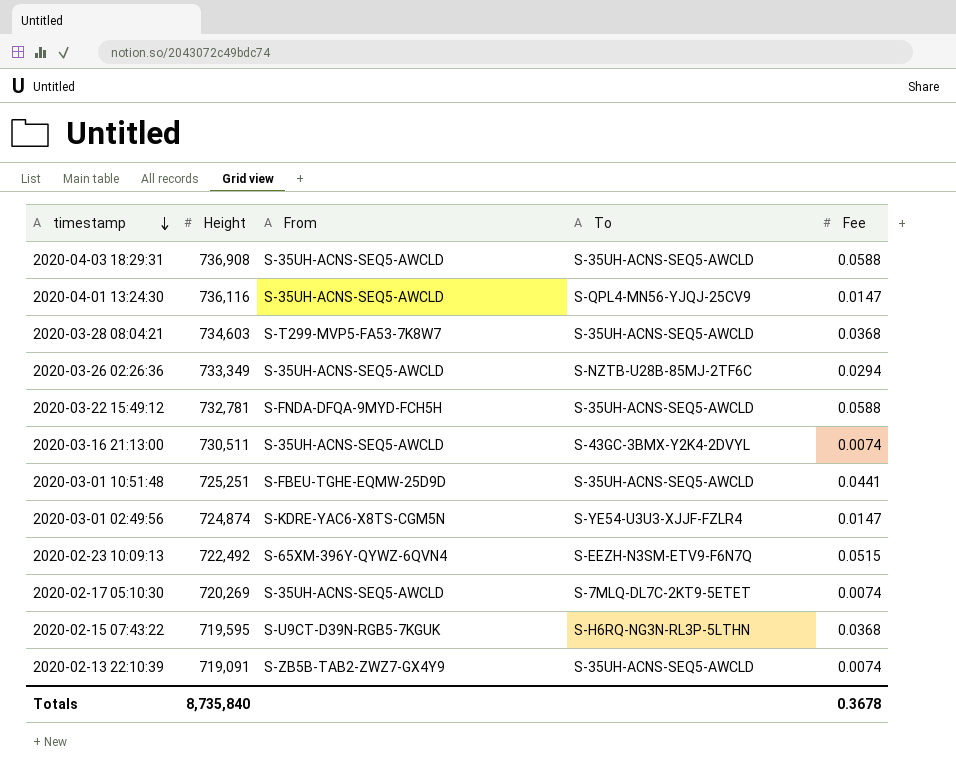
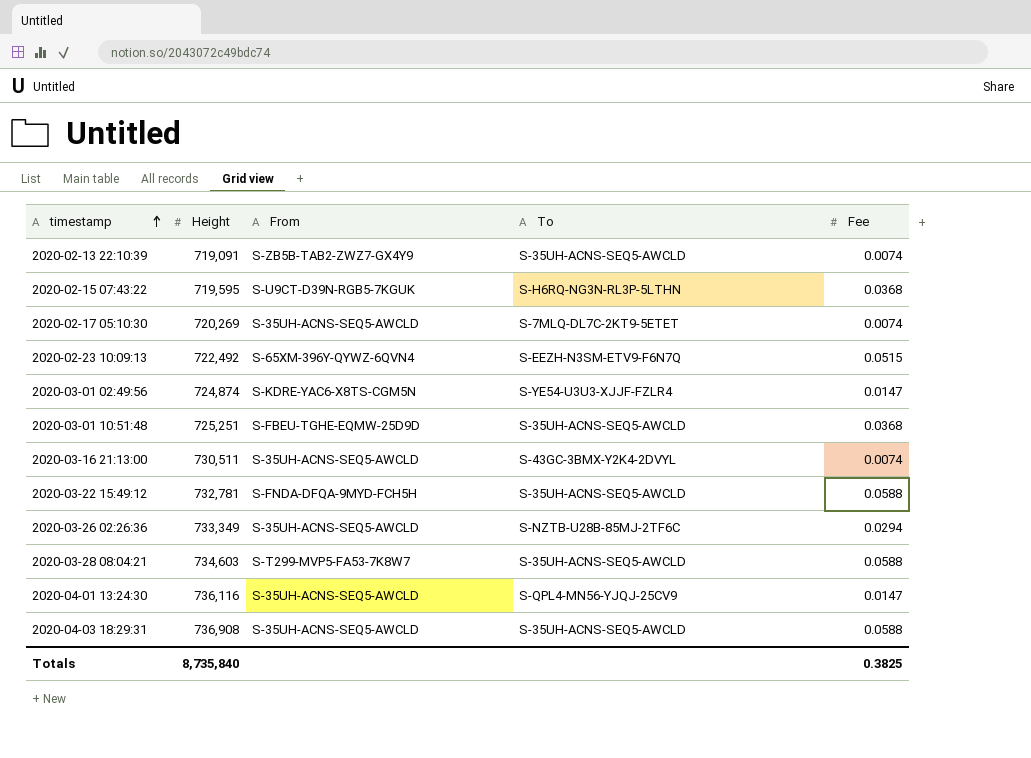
row order: timestamp descending -> timestamp ascending
2020-03-01 10:51:48 | Fee: 0.0441 -> 0.0368
2020-03-28 08:04:21 | Fee: 0.0368 -> 0.0588
Totals | Fee: 0.3678 -> 0.3825

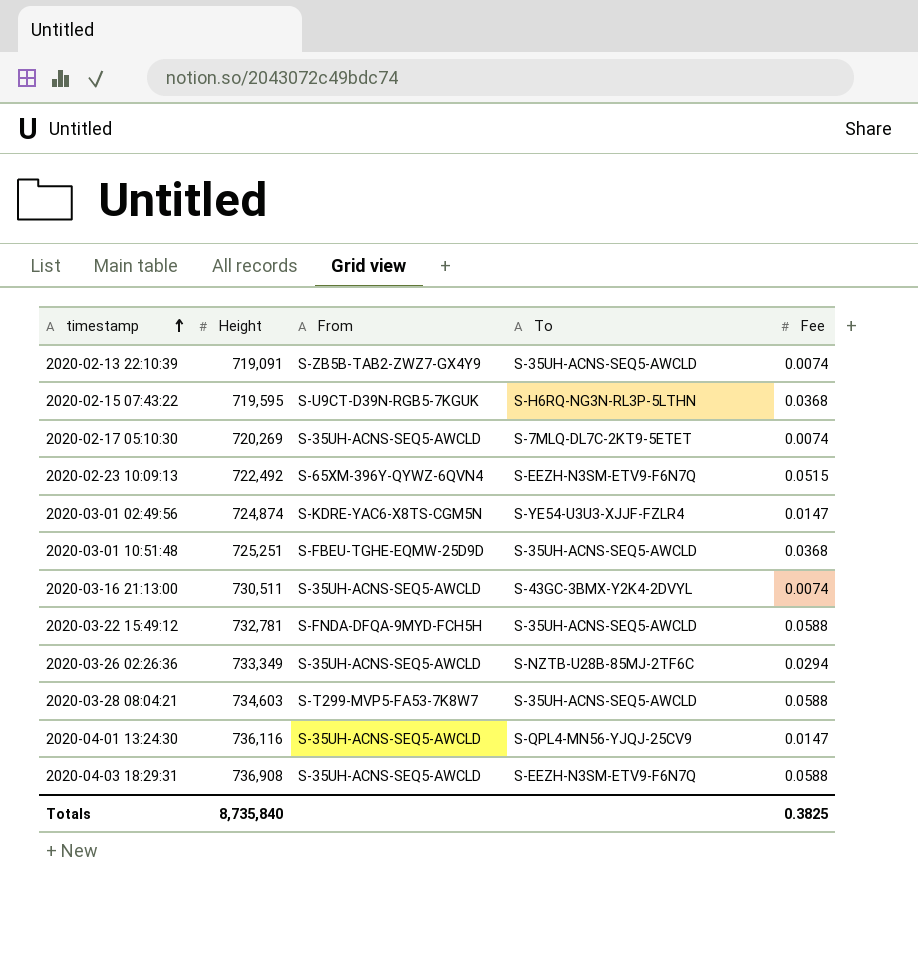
2020-04-03 18:29:31 | To: S-35UH-ACNS-SEQ5-AWCLD -> S-EEZH-N3SM-ETV9-F6N7Q

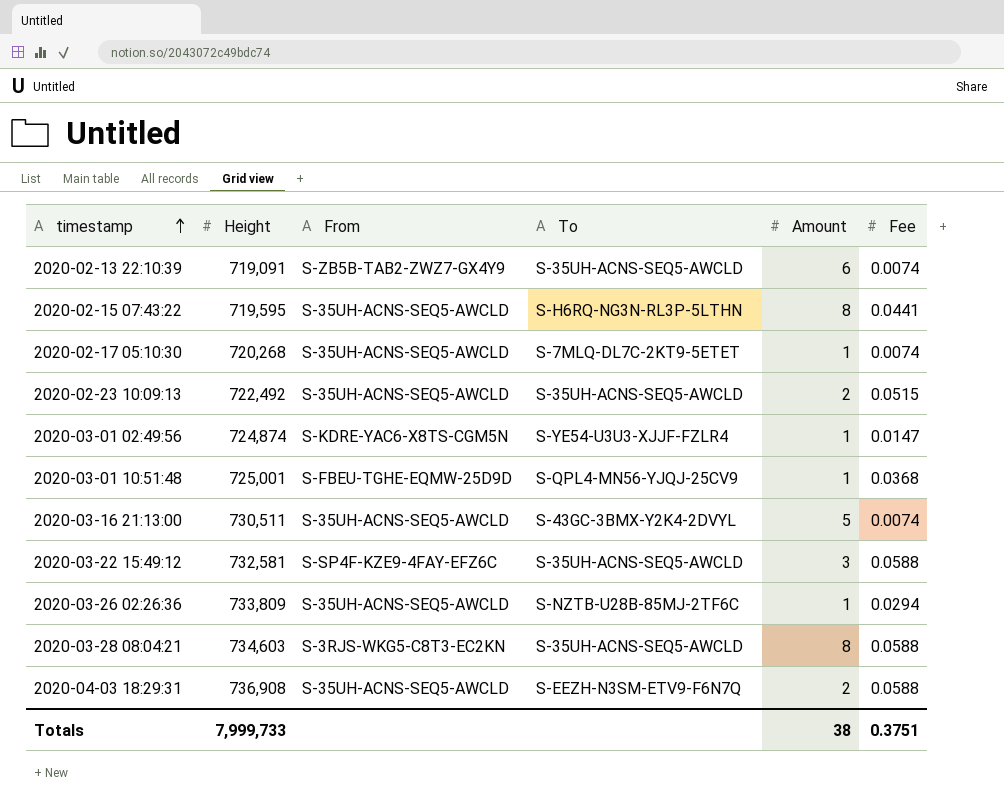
column Amount | position: none -> 5
row 2020-04-01 13:24:30: 736,116 | S-35UH-ACNS-SEQ5-AWCLD | S-QPL4-MN56-YJQJ-25CV9 | 0.0147 -> none
2020-02-15 07:43:22 | From: S-U9CT-D39N-RGB5-7KGUK -> S-35UH-ACNS-SEQ5-AWCLD
2020-02-15 07:43:22 | Fee: 0.0368 -> 0.0441
2020-02-17 05:10:30 | Height: 720,269 -> 720,268
2020-02-23 10:09:13 | From: S-65XM-396Y-QYWZ-6QVN4 -> S-35UH-ACNS-SEQ5-AWCLD
2020-02-23 10:09:13 | To: S-EEZH-N3SM-ETV9-F6N7Q -> S-35UH-ACNS-SEQ5-AWCLD
2020-03-01 10:51:48 | Height: 725,251 -> 725,001
2020-03-01 10:51:48 | To: S-35UH-ACNS-SEQ5-AWCLD -> S-QPL4-MN56-YJQJ-25CV9
2020-03-22 15:49:12 | Height: 732,781 -> 732,581
2020-03-22 15:49:12 | From: S-FNDA-DFQA-9MYD-FCH5H -> S-SP4F-KZE9-4FAY-EFZ6C
2020-03-26 02:26:36 | Height: 733,349 -> 733,809
2020-03-28 08:04:21 | From: S-T299-MVP5-FA53-7K8W7 -> S-3RJS-WKG5-C8T3-EC2KN
Totals | Height: 8,735,840 -> 7,999,733
Totals | Fee: 0.3825 -> 0.3751

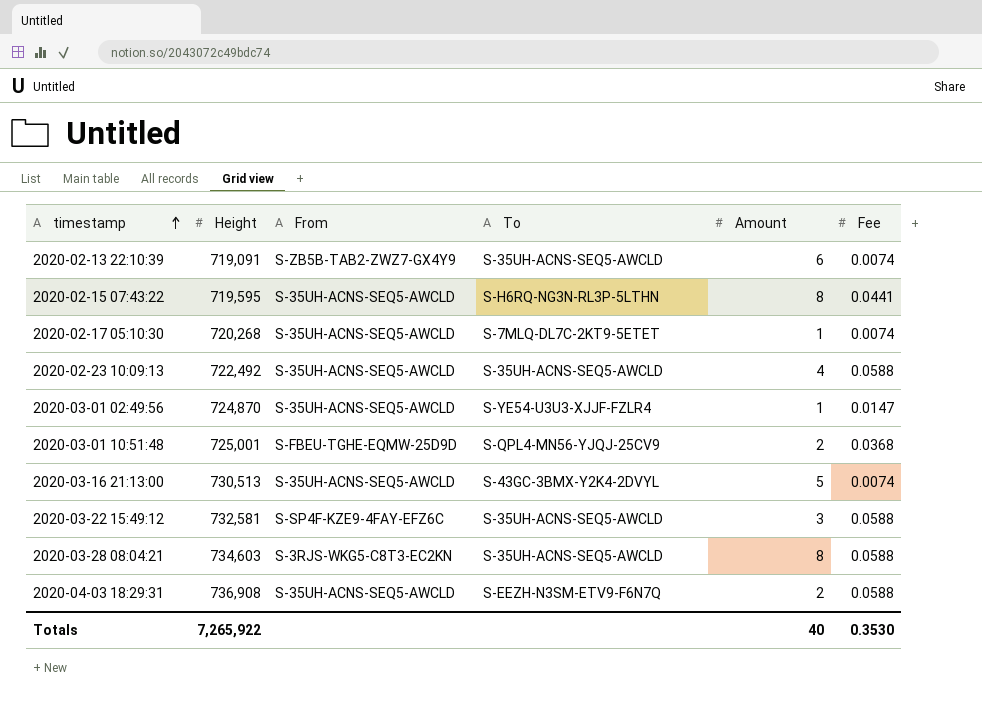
row 2020-03-26 02:26:36: 733,809 | S-35UH-ACNS-SEQ5-AWCLD | S-NZTB-U28B-85MJ-2TF6C | 1 | 0.0294 -> none
2020-02-23 10:09:13 | Amount: 2 -> 4
2020-02-23 10:09:13 | Fee: 0.0515 -> 0.0588
2020-03-01 02:49:56 | Height: 724,874 -> 724,870
2020-03-01 02:49:56 | From: S-KDRE-YAC6-X8TS-CGM5N -> S-35UH-ACNS-SEQ5-AWCLD
2020-03-01 10:51:48 | Amount: 1 -> 2
2020-03-16 21:13:00 | Height: 730,511 -> 730,513
Totals | Height: 7,999,733 -> 7,265,922
Totals | Amount: 38 -> 40
Totals | Fee: 0.3751 -> 0.3530

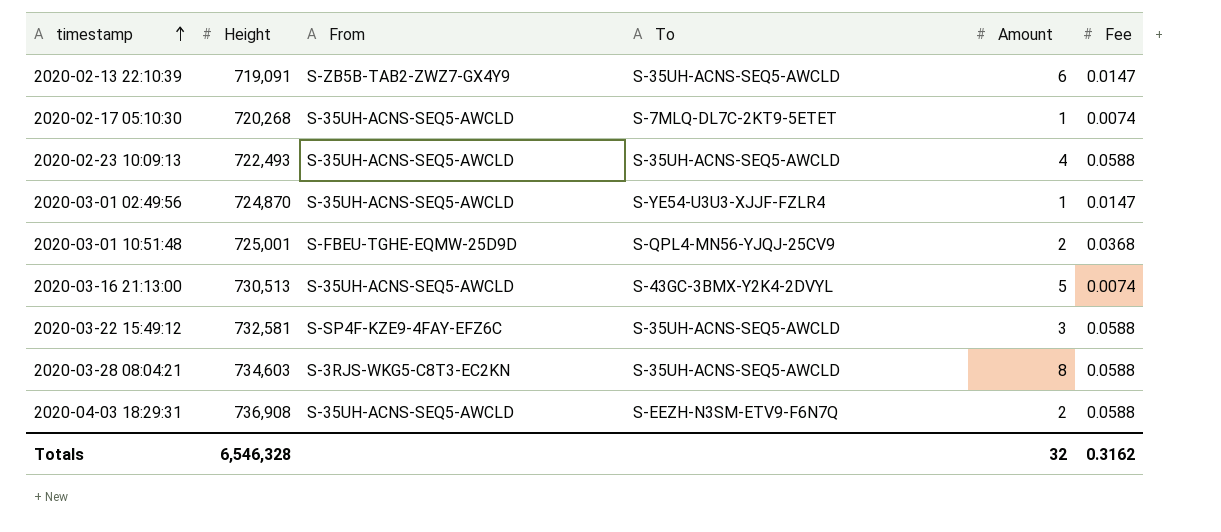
row 2020-02-15 07:43:22: 719,595 | S-35UH-ACNS-SEQ5-AWCLD | S-H6RQ-NG3N-RL3P-5LTHN | 8 | 0.0441 -> none
2020-02-13 22:10:39 | Fee: 0.0074 -> 0.0147
2020-02-23 10:09:13 | Height: 722,492 -> 722,493
Totals | Height: 7,265,922 -> 6,546,328
Totals | Amount: 40 -> 32
Totals | Fee: 0.3530 -> 0.3162

